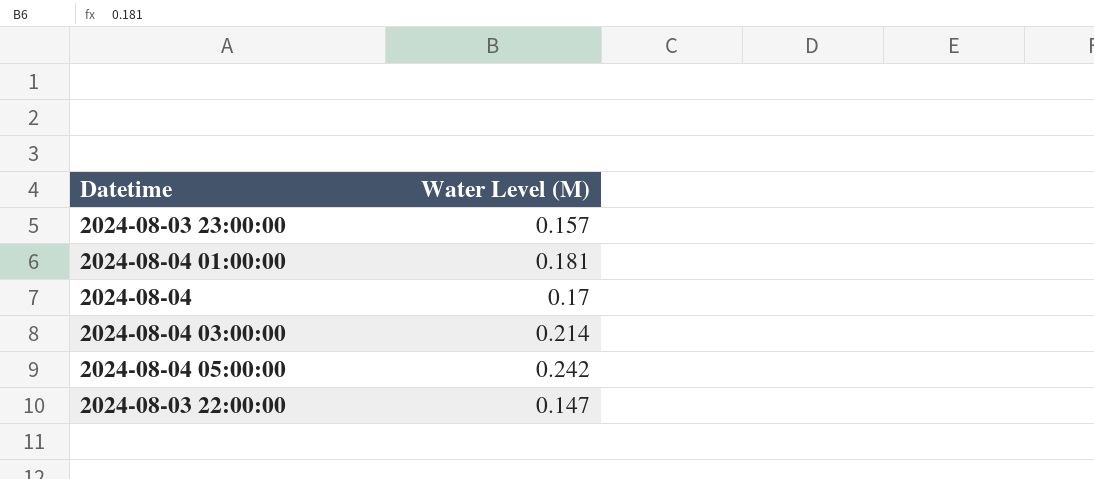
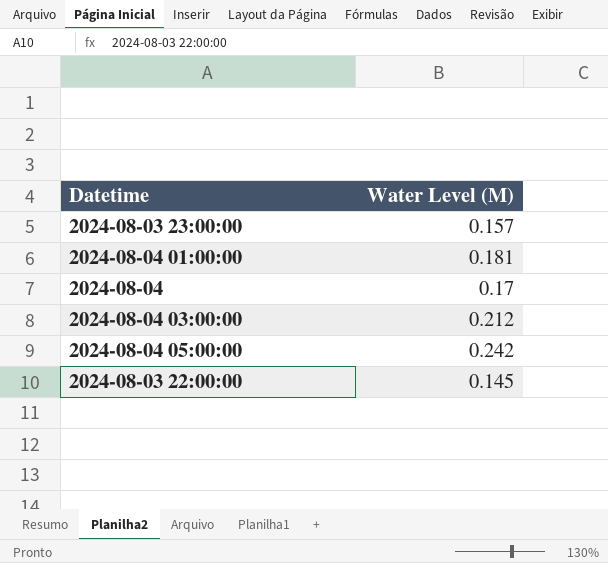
2024-08-04 03:00:00 | Water Level (M): 0.214 -> 0.212
2024-08-03 22:00:00 | Water Level (M): 0.147 -> 0.145

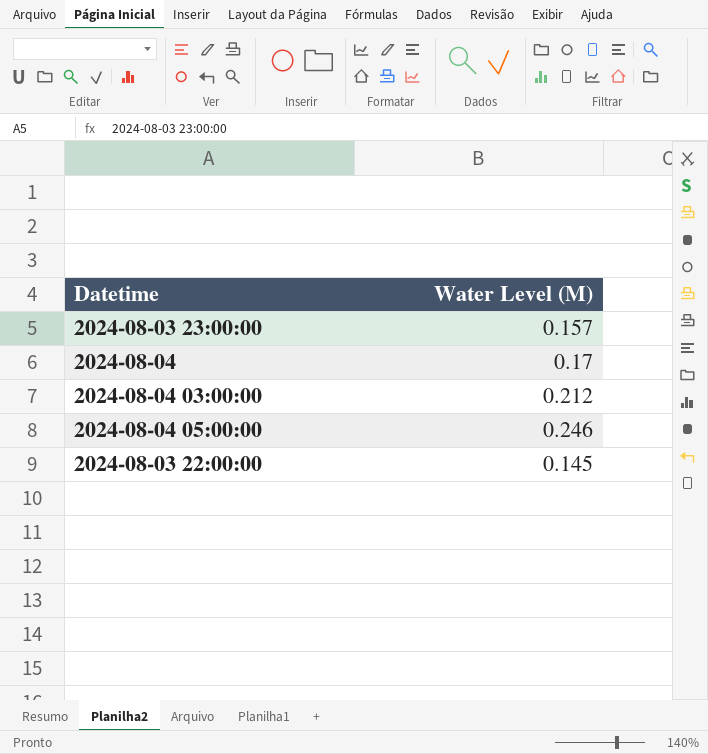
row 2024-08-04 01:00:00: 0.181 -> none
2024-08-04 05:00:00 | Water Level (M): 0.242 -> 0.246

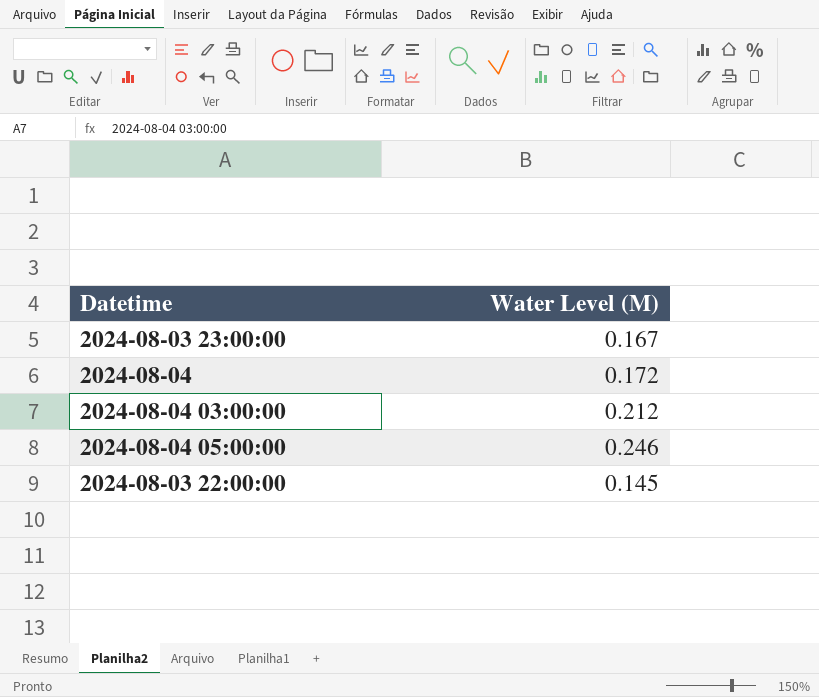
2024-08-03 23:00:00 | Water Level (M): 0.157 -> 0.167
2024-08-04 | Water Level (M): 0.17 -> 0.172

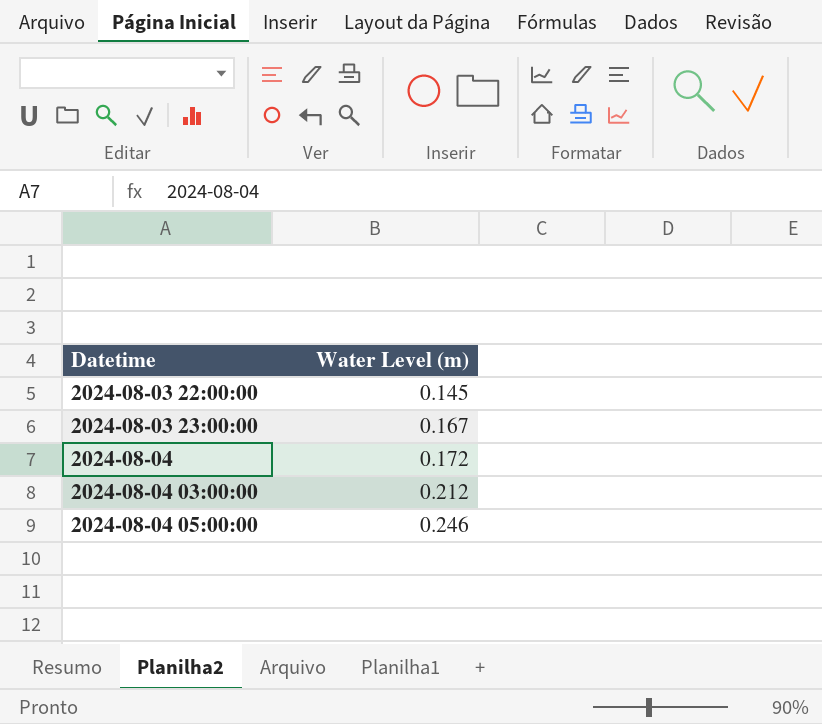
row order: none -> Datetime ascending
column name: Water Level (M) -> Water Level (m)

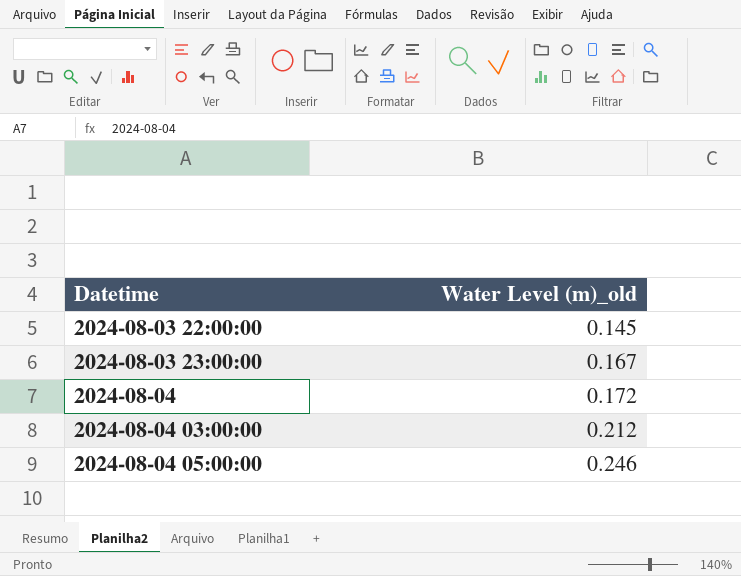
column name: Water Level (m) -> Water Level (m)_old

